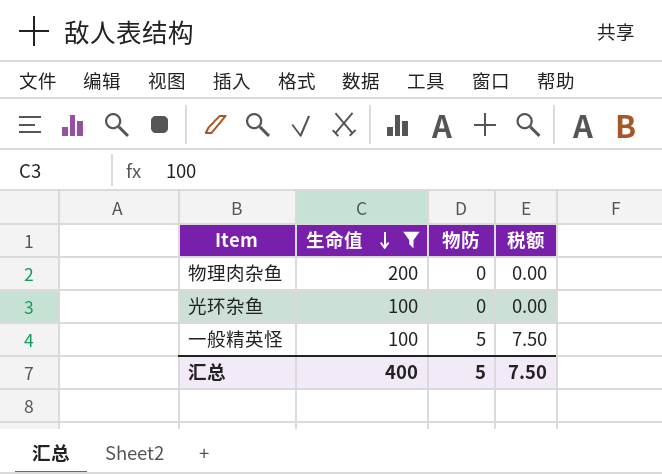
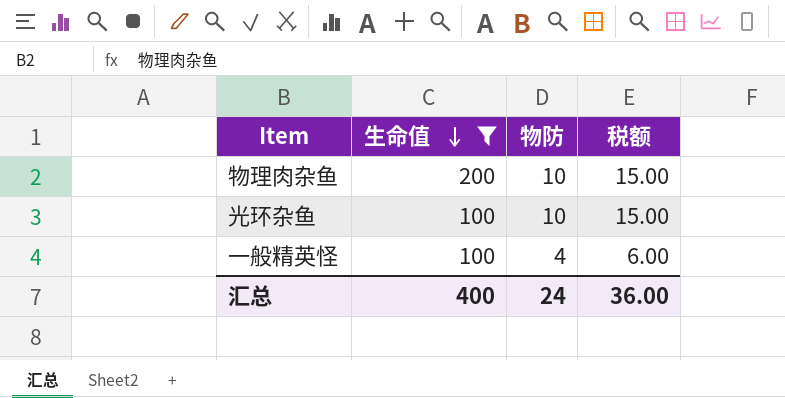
物理肉杂鱼 | 物防: 0 -> 10
物理肉杂鱼 | 税额: 0.00 -> 15.00
光环杂鱼 | 物防: 0 -> 10
光环杂鱼 | 税额: 0.00 -> 15.00
一般精英怪 | 物防: 5 -> 4
一般精英怪 | 税额: 7.50 -> 6.00
汇总 | 物防: 5 -> 24
汇总 | 税额: 7.50 -> 36.00

